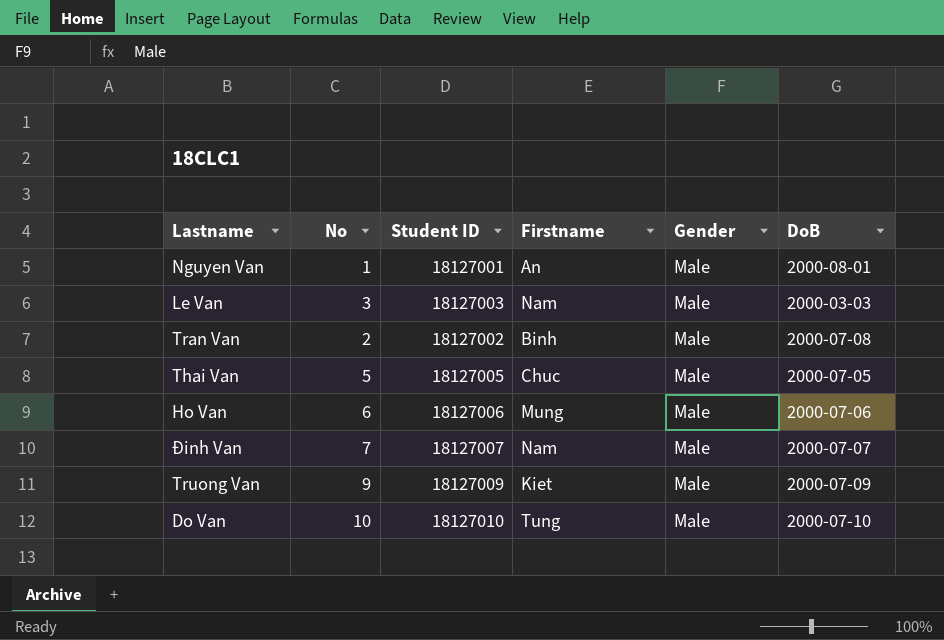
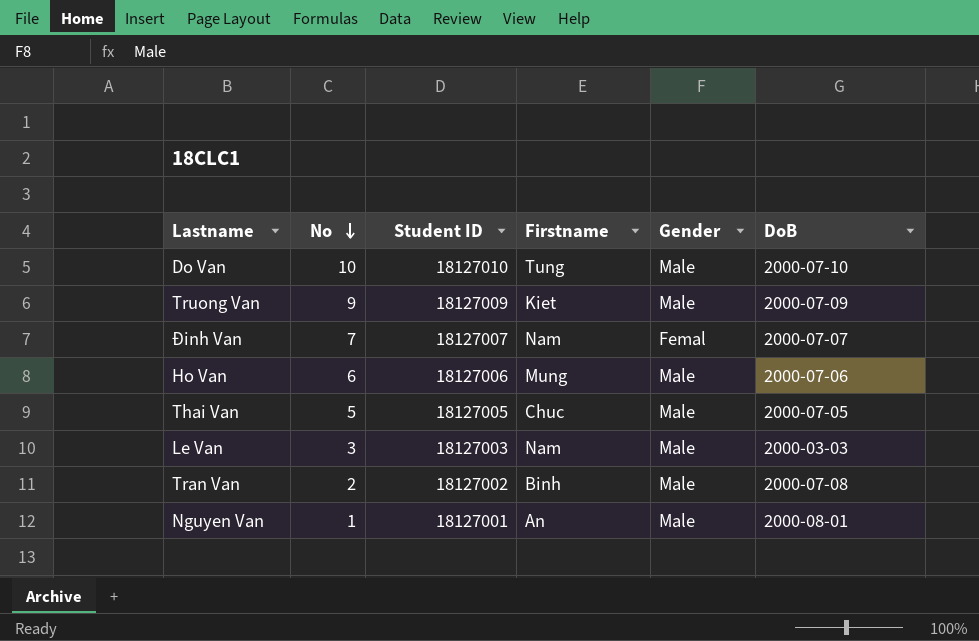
row order: none -> No descending
Đinh Van | Gender: Male -> Femal

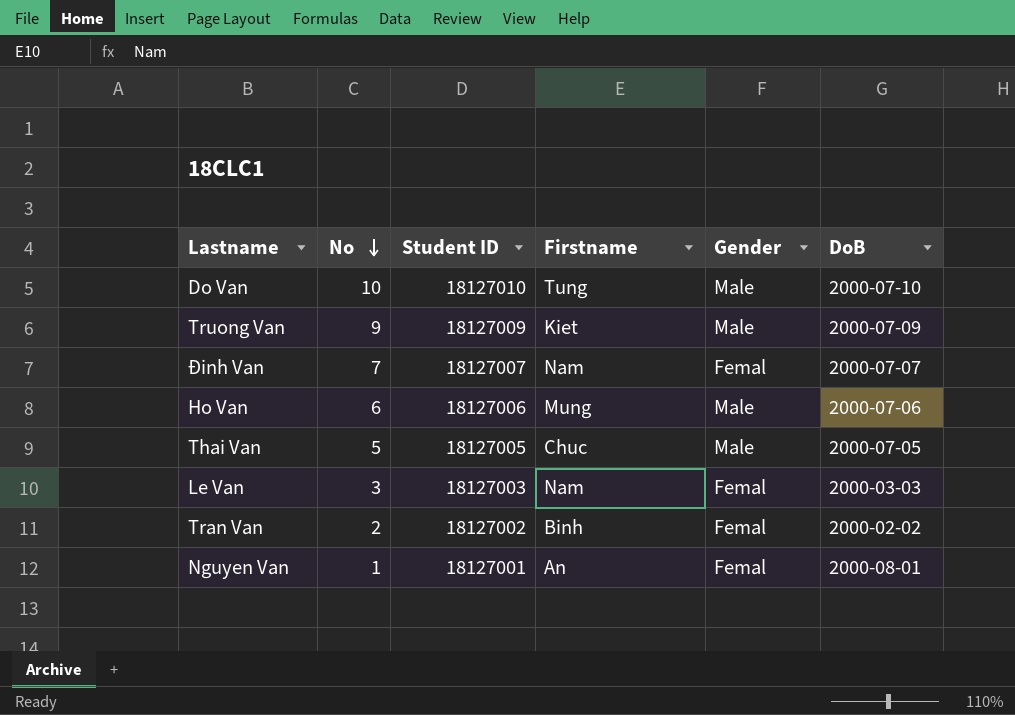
Le Van | Gender: Male -> Femal
Tran Van | Gender: Male -> Femal
Tran Van | DoB: 2000-07-08 -> 2000-02-02
Nguyen Van | Gender: Male -> Femal

